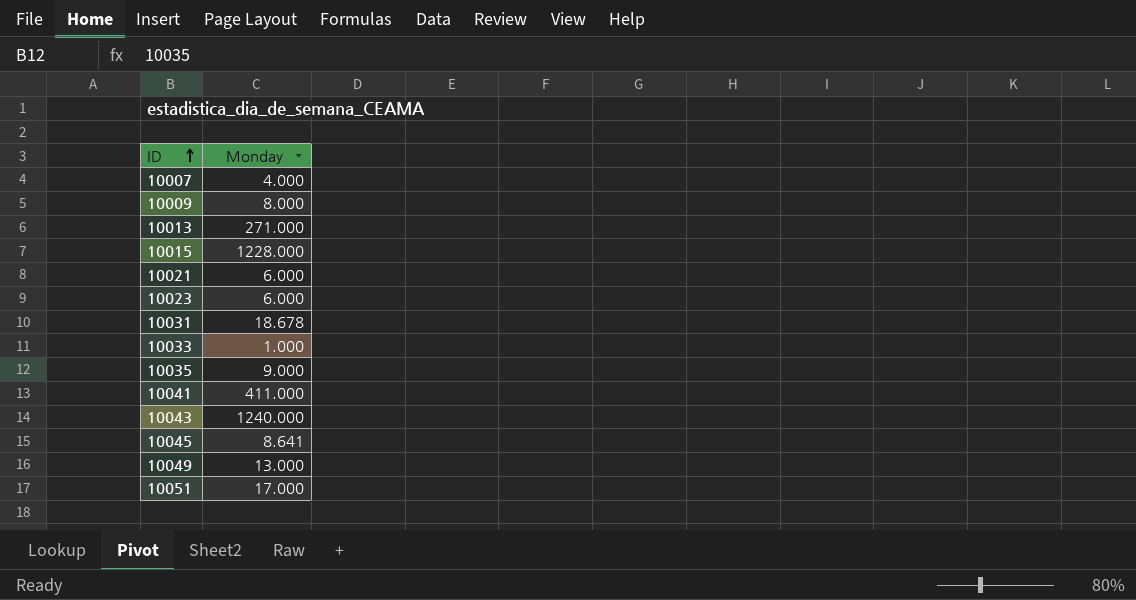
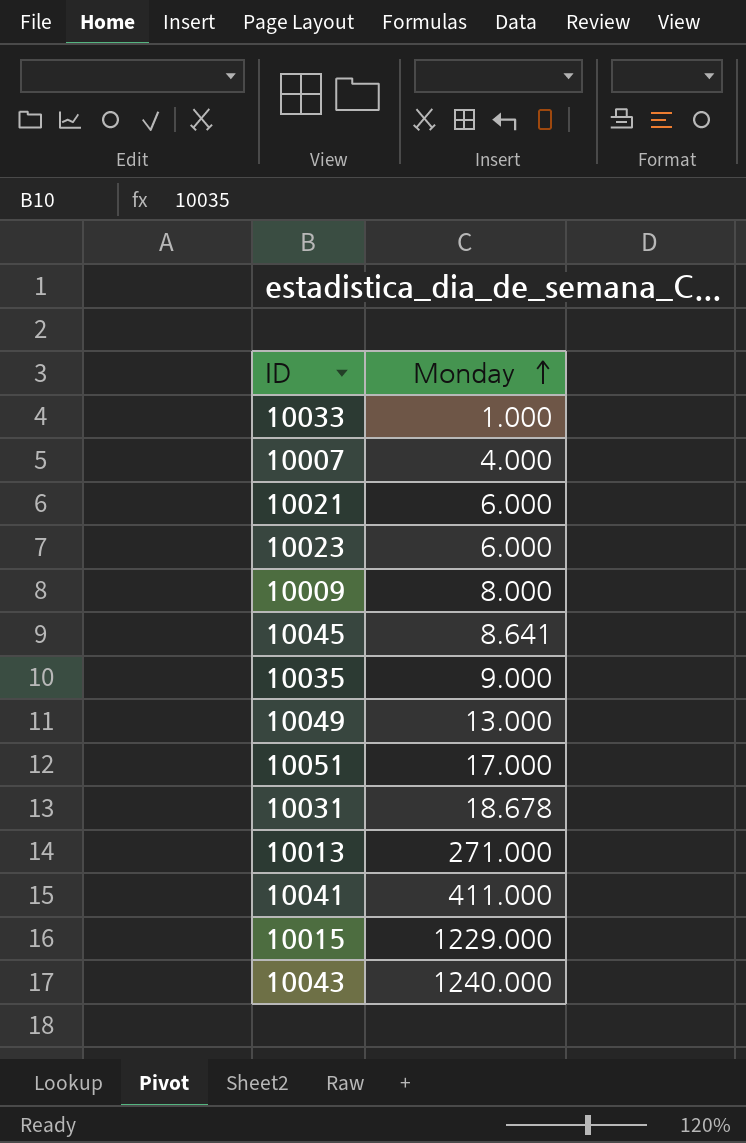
row order: ID ascending -> Monday ascending
10015 | Monday: 1228.000 -> 1229.000

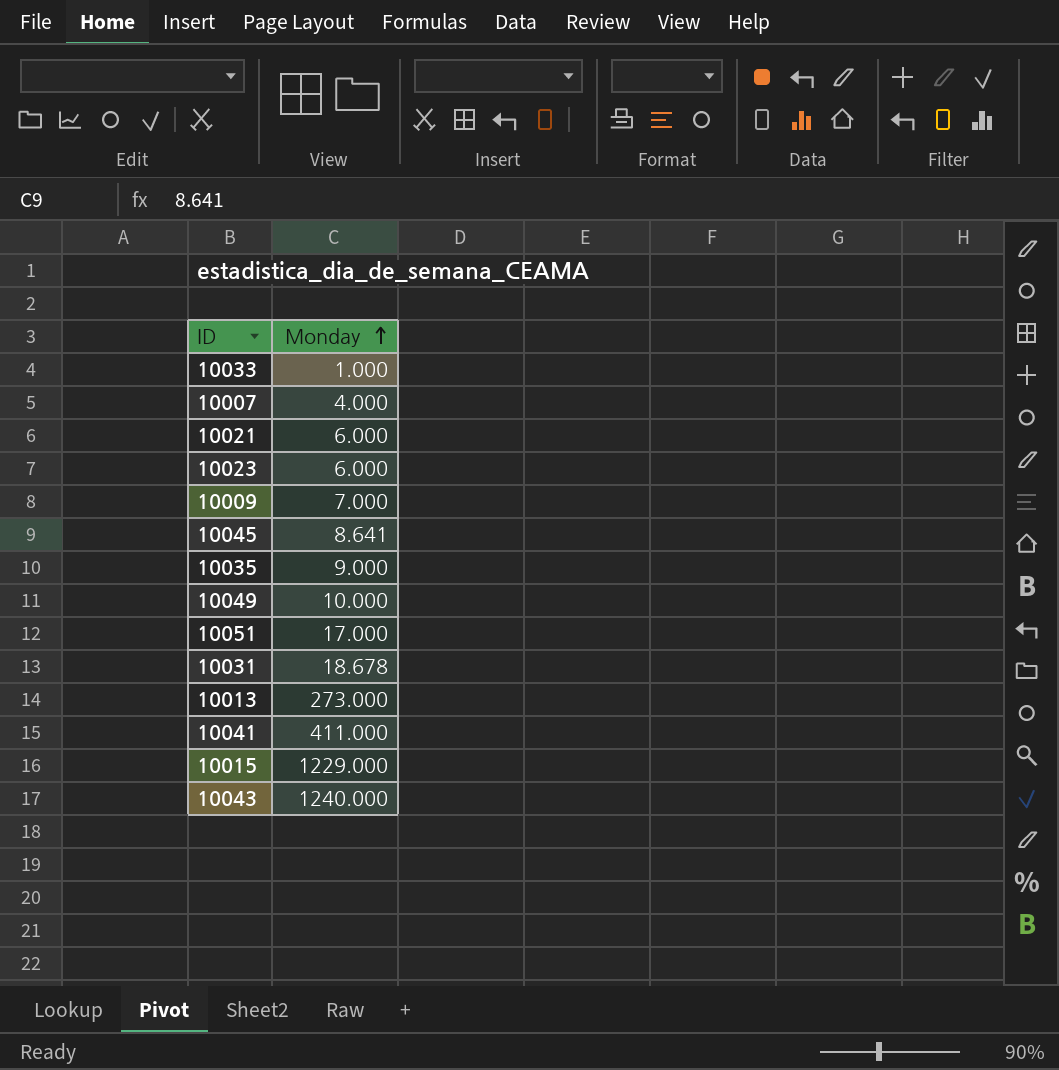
10009 | Monday: 8.000 -> 7.000
10049 | Monday: 13.000 -> 10.000
10013 | Monday: 271.000 -> 273.000

